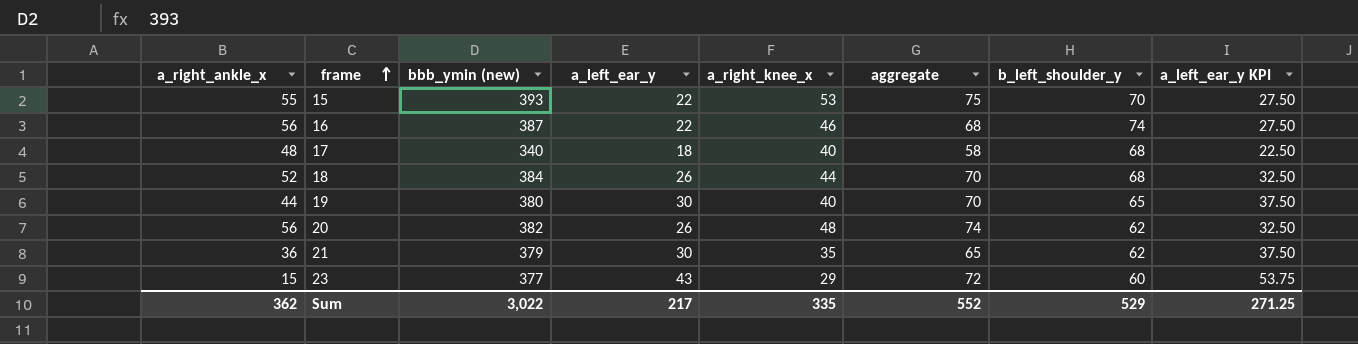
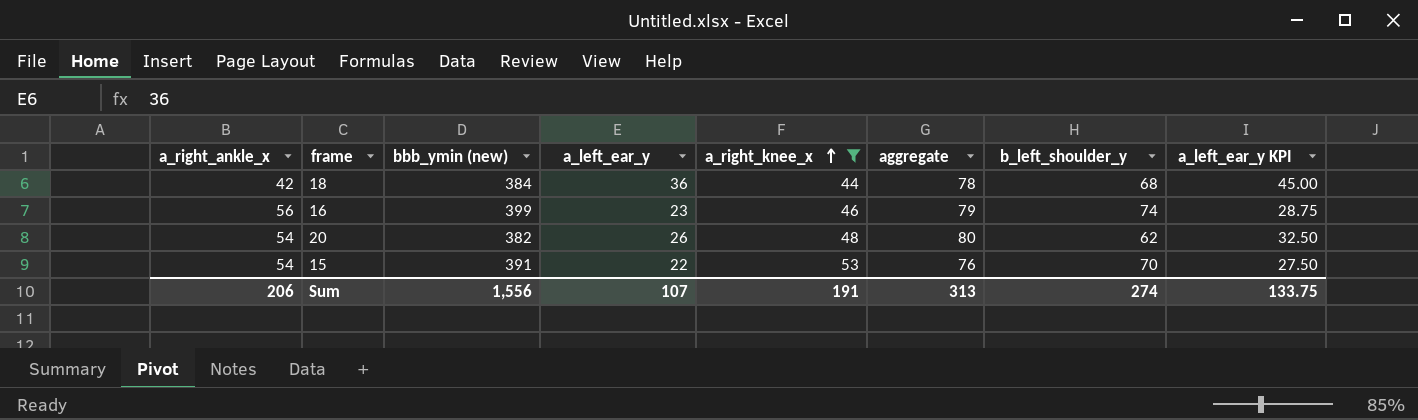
filter: none -> a_right_knee_x >= 44
row order: frame ascending -> a_right_knee_x ascending
column aggregate | formula: [a_left_ear_y] + [a_right_knee_x] -> [a_right_ankle_x] + [a_left_ear_y]
18 | a_right_ankle_x: 52 -> 42
18 | a_left_ear_y: 26 -> 36
18 | a_left_ear_y KPI: 32.50 -> 45.00
16 | bbb_ymin (new): 387 -> 399
16 | a_left_ear_y: 22 -> 23
16 | a_left_ear_y KPI: 27.50 -> 28.75
20 | a_right_ankle_x: 56 -> 54
15 | a_right_ankle_x: 55 -> 54
15 | bbb_ymin (new): 393 -> 391
Sum | a_right_ankle_x: 362 -> 206
Sum | bbb_ymin (new): 3,022 -> 1,556
Sum | a_left_ear_y: 217 -> 107
Sum | a_right_knee_x: 335 -> 191
Sum | aggregate: 552 -> 313
Sum | b_left_shoulder_y: 529 -> 274
Sum | a_left_ear_y KPI: 271.25 -> 133.75

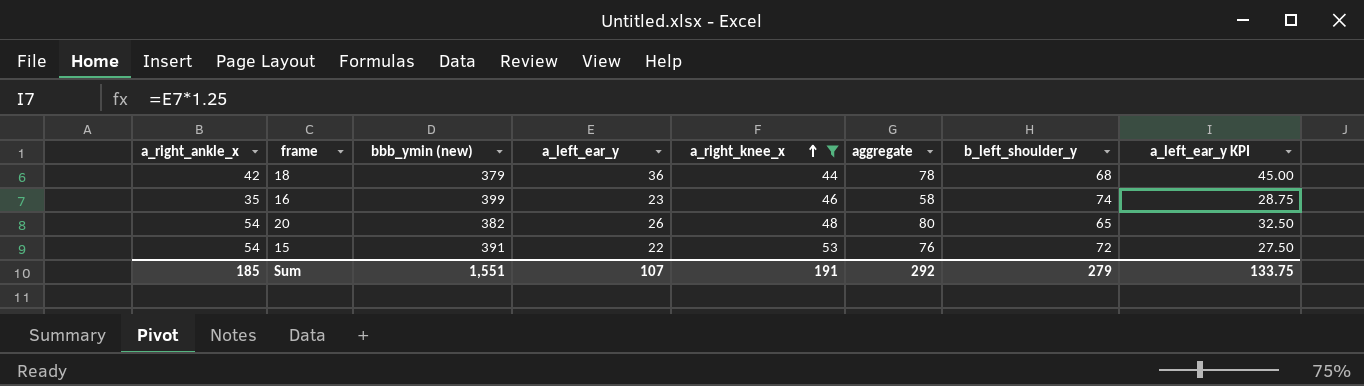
18 | bbb_ymin (new): 384 -> 379
16 | a_right_ankle_x: 56 -> 35
16 | aggregate: 79 -> 58
20 | b_left_shoulder_y: 62 -> 65
15 | b_left_shoulder_y: 70 -> 72
Sum | a_right_ankle_x: 206 -> 185
Sum | bbb_ymin (new): 1,556 -> 1,551
Sum | aggregate: 313 -> 292
Sum | b_left_shoulder_y: 274 -> 279

